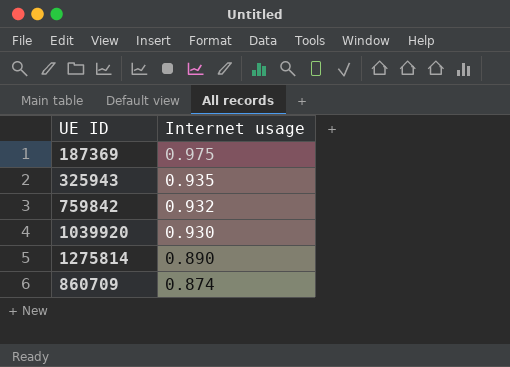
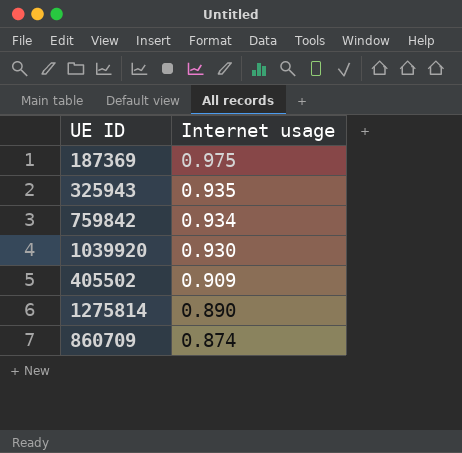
759842 | Internet usage: 0.932 -> 0.934
row 405502: none -> 0.909

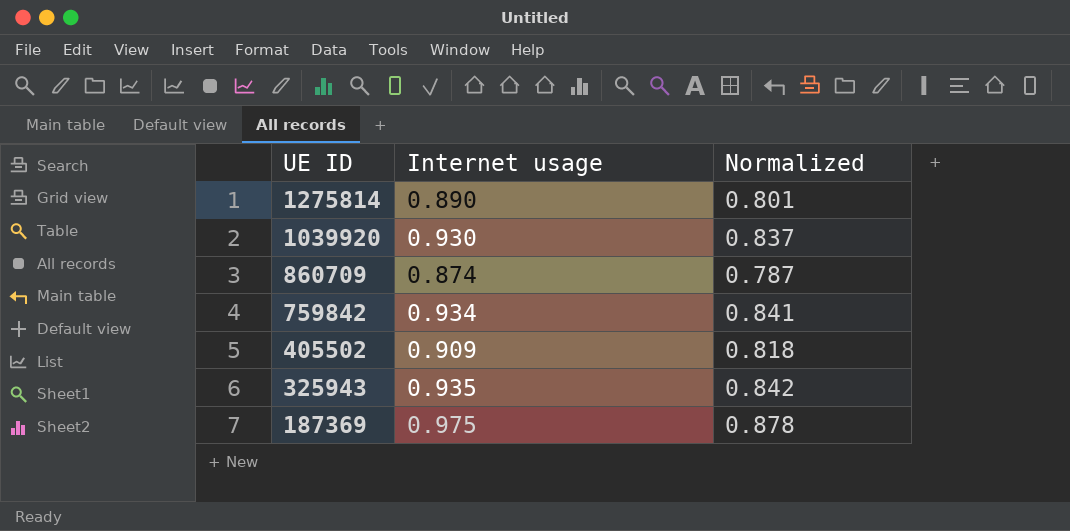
row order: Internet usage descending -> UE ID descending
column Normalized | formula: none -> [Internet usage] * 0.9

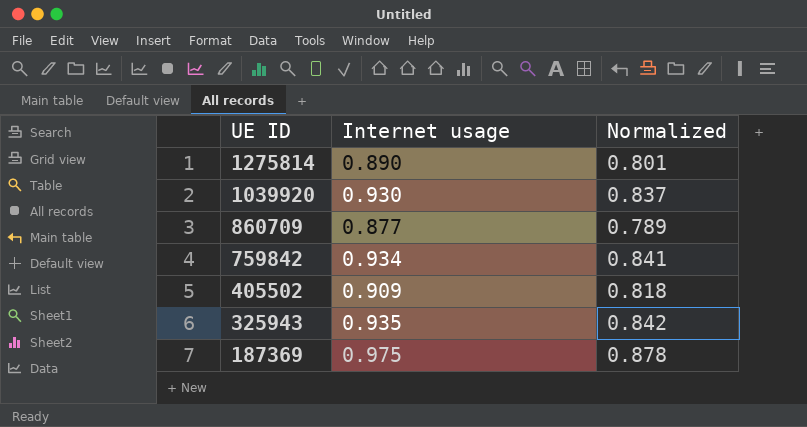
860709 | Internet usage: 0.874 -> 0.877
860709 | Normalized: 0.787 -> 0.789

